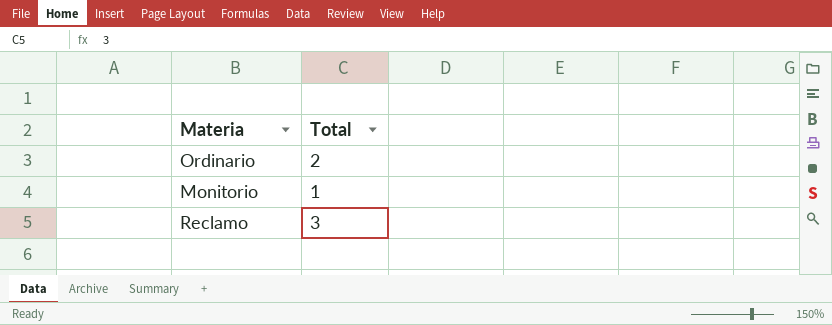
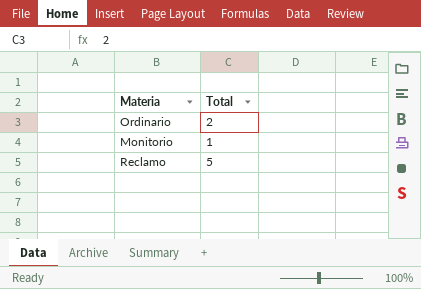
Reclamo | Total: 3 -> 5

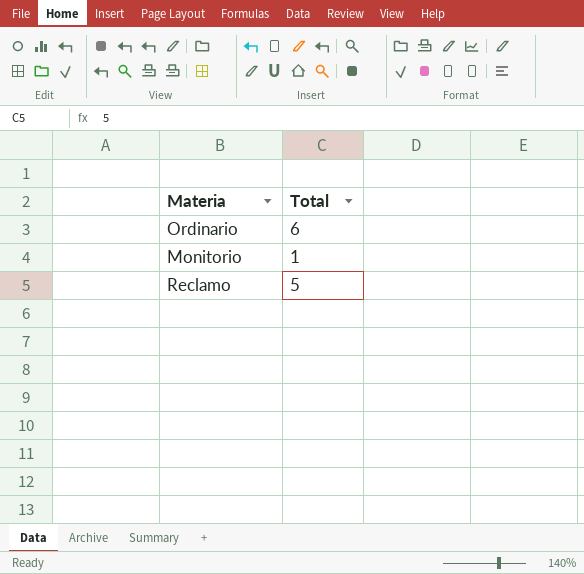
Ordinario | Total: 2 -> 6

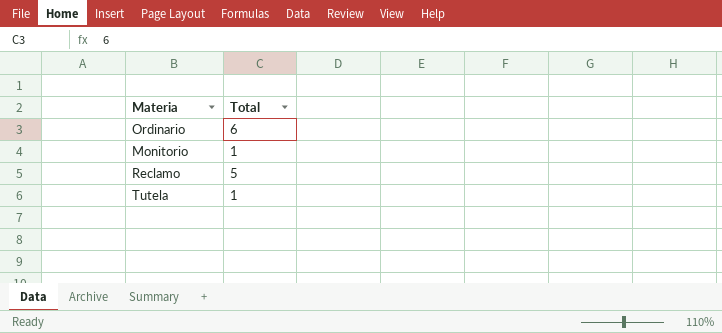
row Tutela: none -> 1

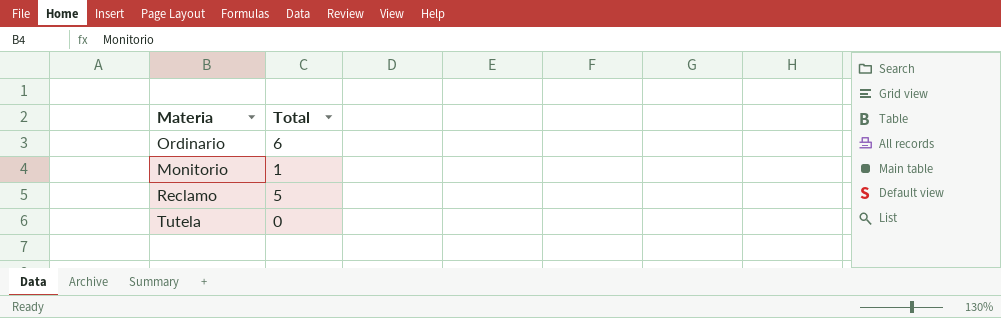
Tutela | Total: 1 -> 0

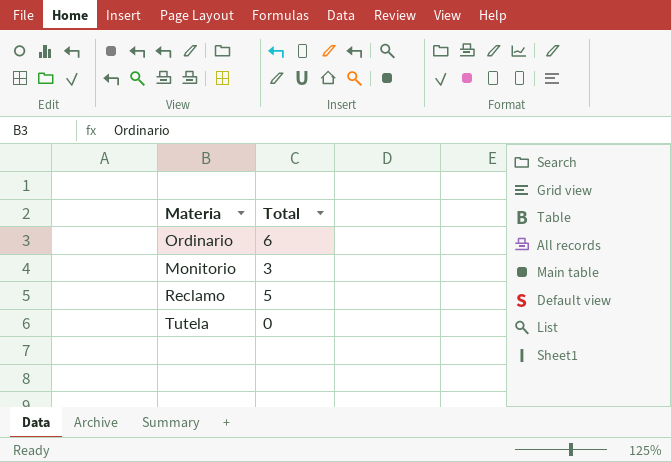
Monitorio | Total: 1 -> 3

